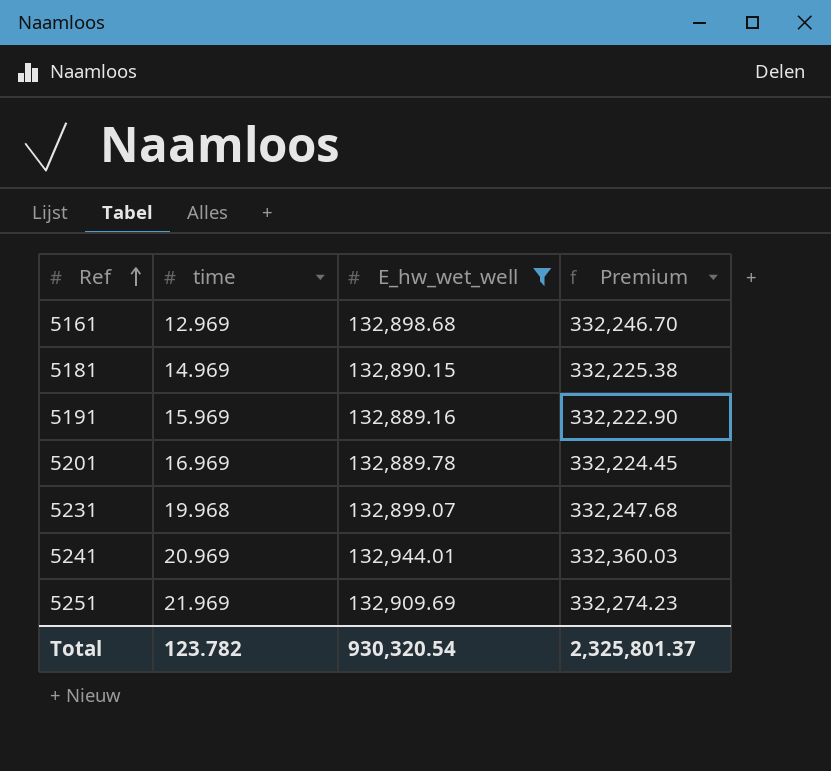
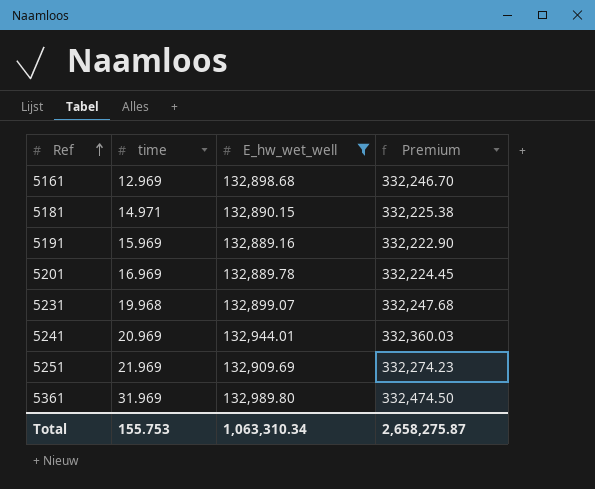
5181 | time: 14.969 -> 14.971
row 5361: none -> 31.969 | 132,989.80 | 332,474.50
Total | time: 123.782 -> 155.753
Total | E_hw_wet_well: 930,320.54 -> 1,063,310.34
Total | Premium: 2,325,801.37 -> 2,658,275.87

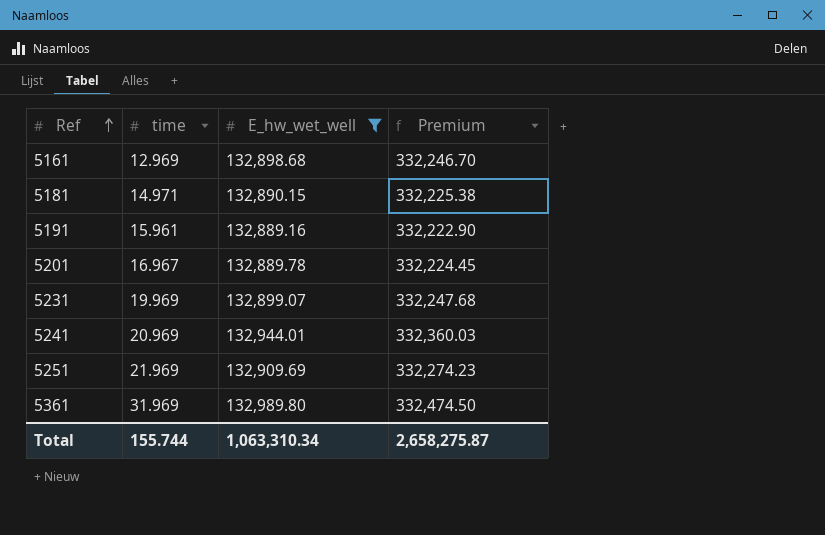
5191 | time: 15.969 -> 15.961
5201 | time: 16.969 -> 16.967
5231 | time: 19.968 -> 19.969
Total | time: 155.753 -> 155.744

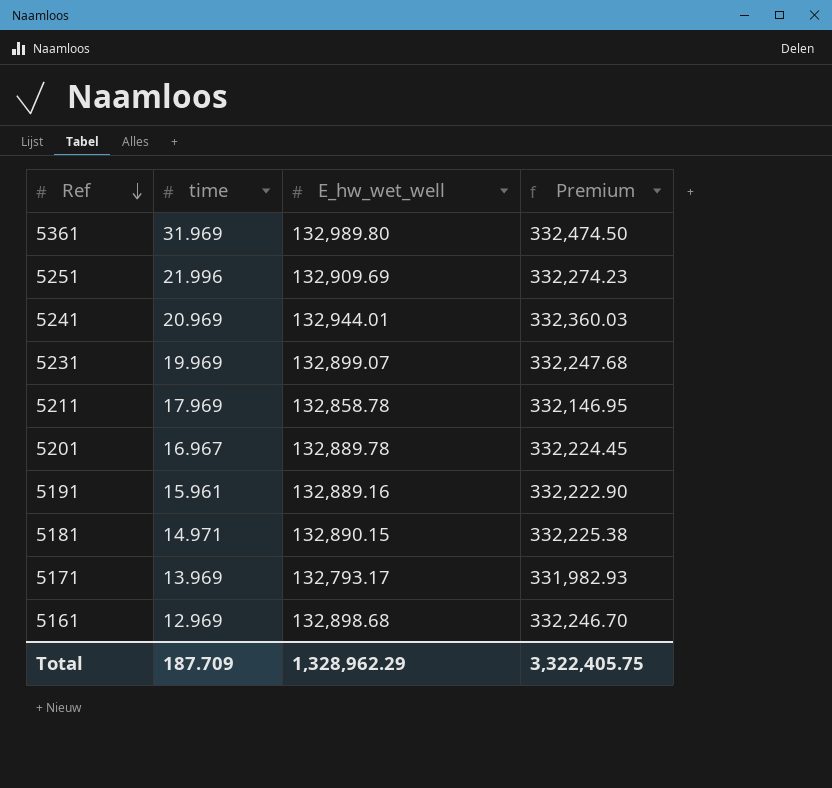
filter: E_hw_wet_well >= 132,889.16 -> none
row order: Ref ascending -> Ref descending
5251 | time: 21.969 -> 21.996
Total | time: 155.744 -> 187.709
Total | E_hw_wet_well: 1,063,310.34 -> 1,328,962.29
Total | Premium: 2,658,275.87 -> 3,322,405.75

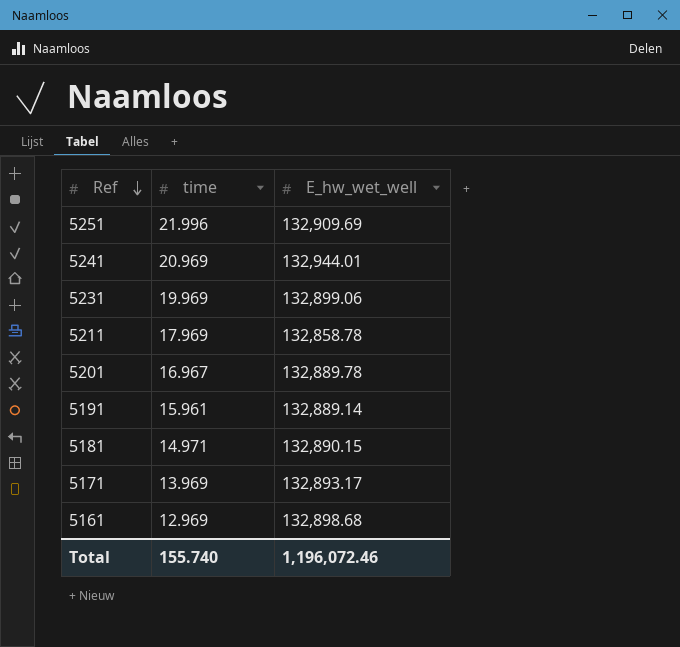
column Premium | formula: [E_hw_wet_well] * 2.5 -> none
row 5361: 31.969 | 132,989.80 | 332,474.50 -> none
5231 | E_hw_wet_well: 132,899.07 -> 132,899.06
5191 | E_hw_wet_well: 132,889.16 -> 132,889.14
5171 | E_hw_wet_well: 132,793.17 -> 132,893.17
Total | time: 187.709 -> 155.740
Total | E_hw_wet_well: 1,328,962.29 -> 1,196,072.46

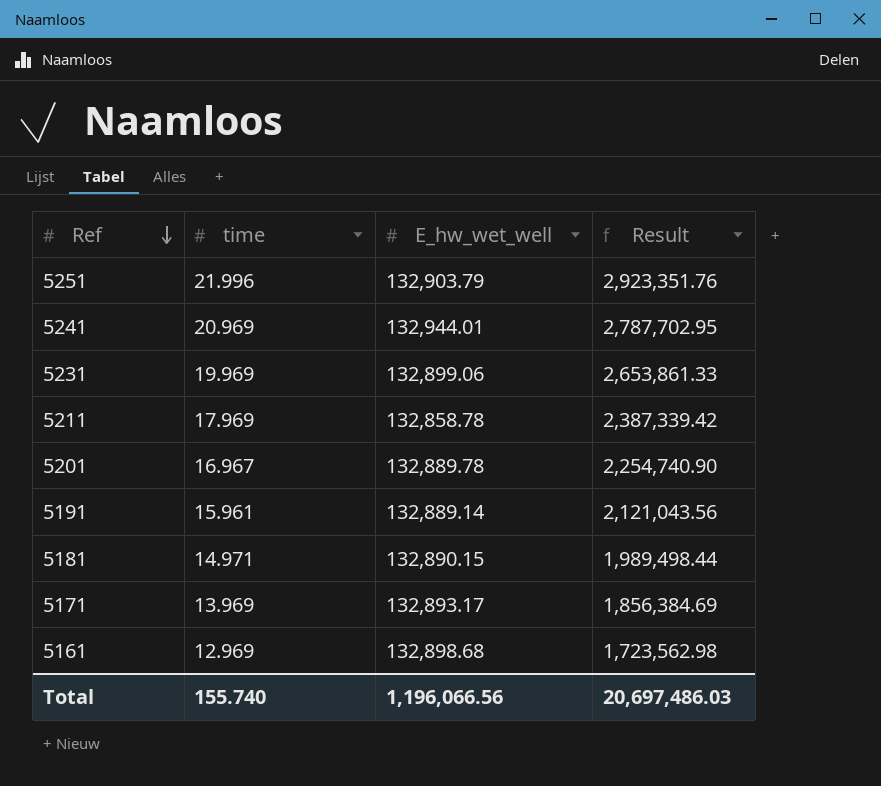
column Result | formula: none -> [time] * [E_hw_wet_well]
5251 | E_hw_wet_well: 132,909.69 -> 132,903.79
Total | E_hw_wet_well: 1,196,072.46 -> 1,196,066.56

